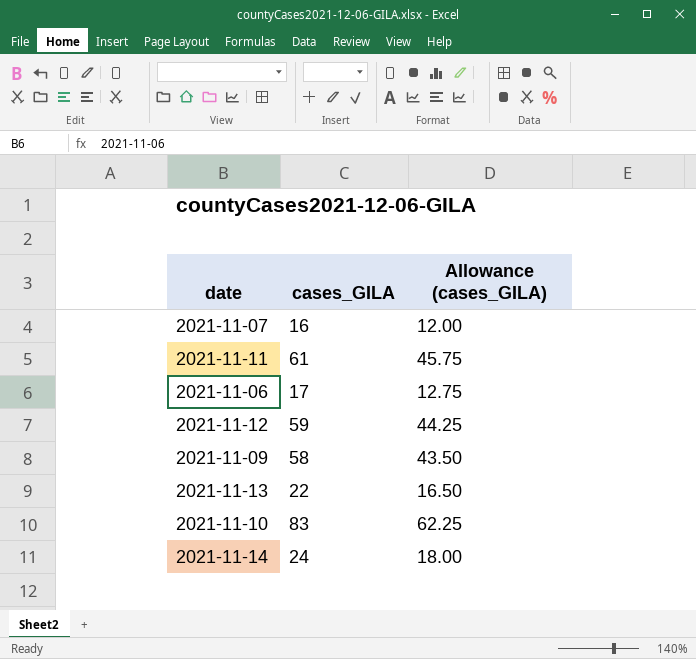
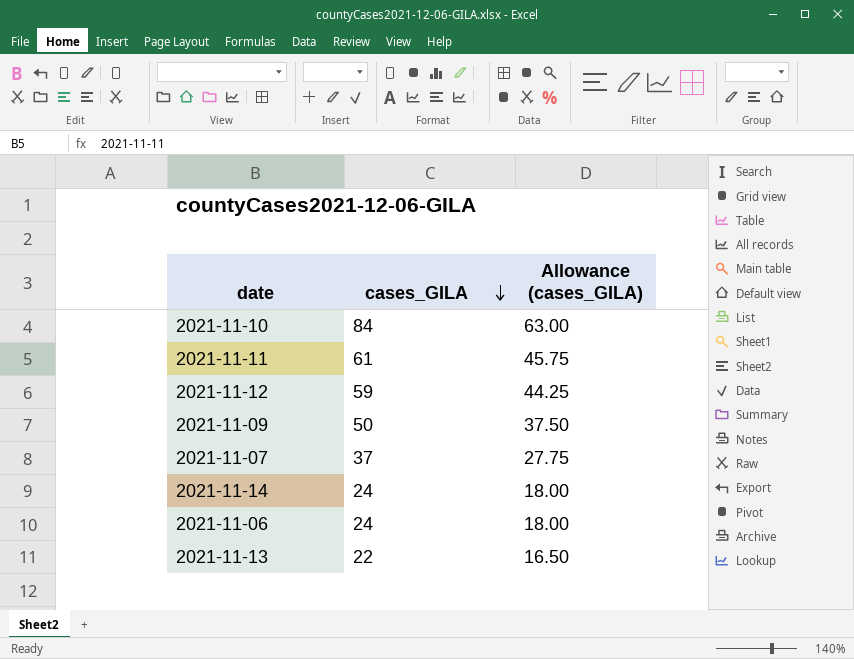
row order: none -> cases_GILA descending
2021-11-10 | cases_GILA: 83 -> 84
2021-11-10 | Allowance (cases_GILA): 62.25 -> 63.00
2021-11-09 | cases_GILA: 58 -> 50
2021-11-09 | Allowance (cases_GILA): 43.50 -> 37.50
2021-11-07 | cases_GILA: 16 -> 37
2021-11-07 | Allowance (cases_GILA): 12.00 -> 27.75
2021-11-06 | cases_GILA: 17 -> 24
2021-11-06 | Allowance (cases_GILA): 12.75 -> 18.00

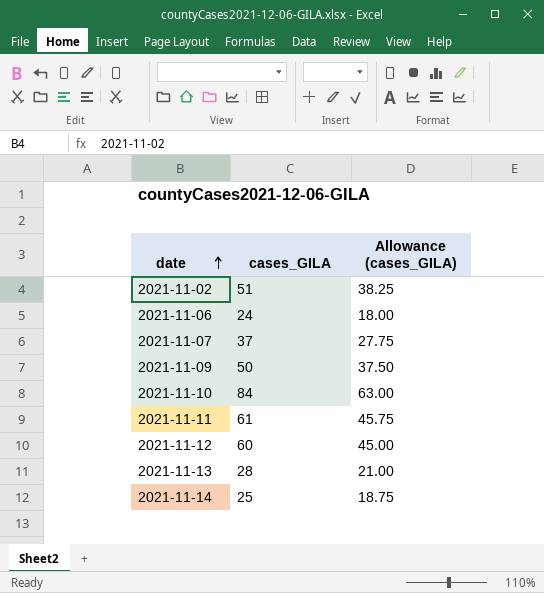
row order: cases_GILA descending -> date ascending
row 2021-11-02: none -> 51 | 38.25
2021-11-12 | cases_GILA: 59 -> 60
2021-11-12 | Allowance (cases_GILA): 44.25 -> 45.00
2021-11-13 | cases_GILA: 22 -> 28
2021-11-13 | Allowance (cases_GILA): 16.50 -> 21.00
2021-11-14 | cases_GILA: 24 -> 25
2021-11-14 | Allowance (cases_GILA): 18.00 -> 18.75

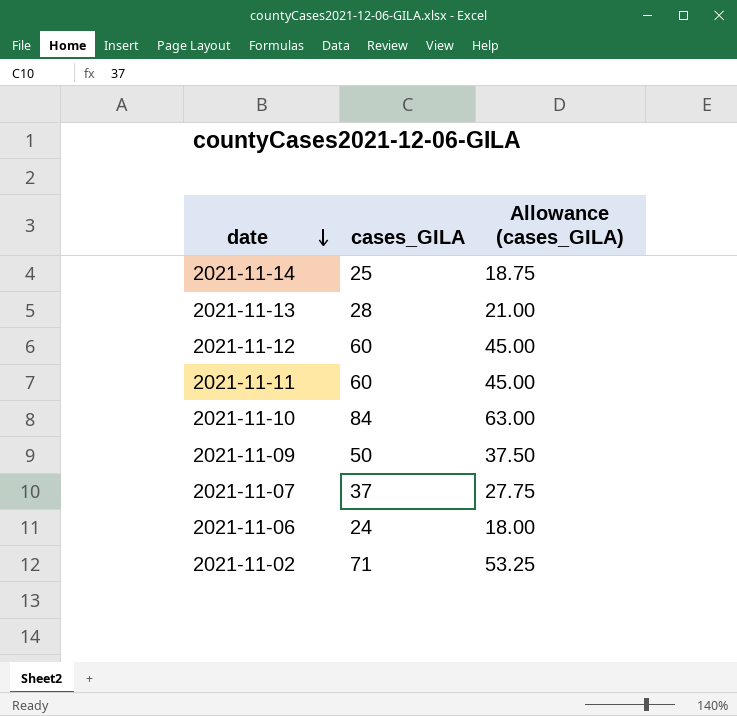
row order: date ascending -> date descending
2021-11-11 | cases_GILA: 61 -> 60
2021-11-11 | Allowance (cases_GILA): 45.75 -> 45.00
2021-11-02 | cases_GILA: 51 -> 71
2021-11-02 | Allowance (cases_GILA): 38.25 -> 53.25

